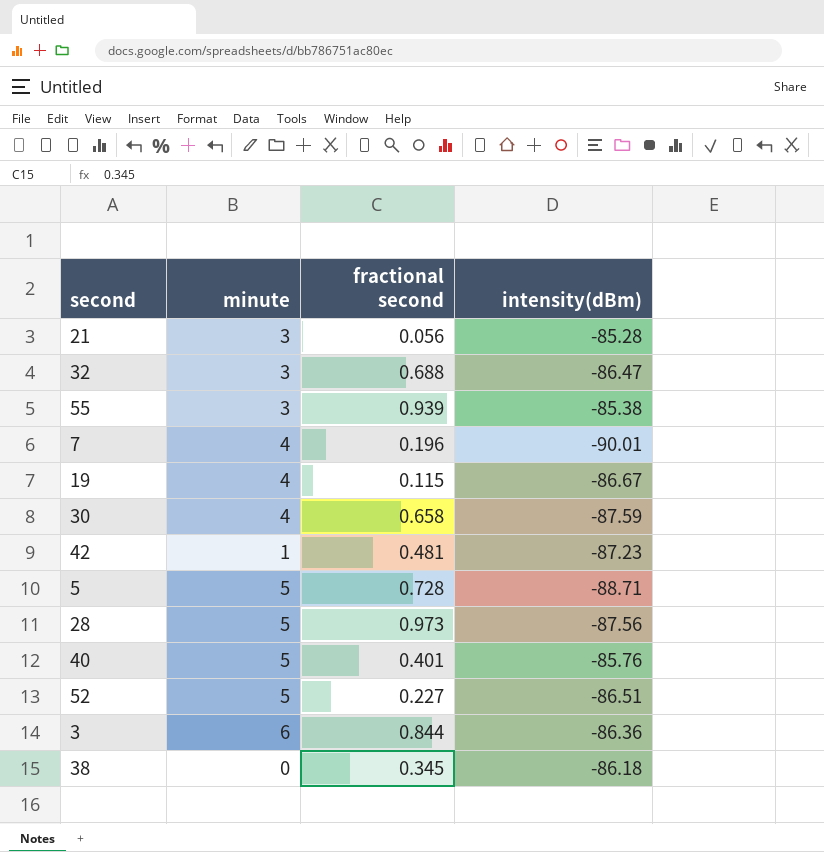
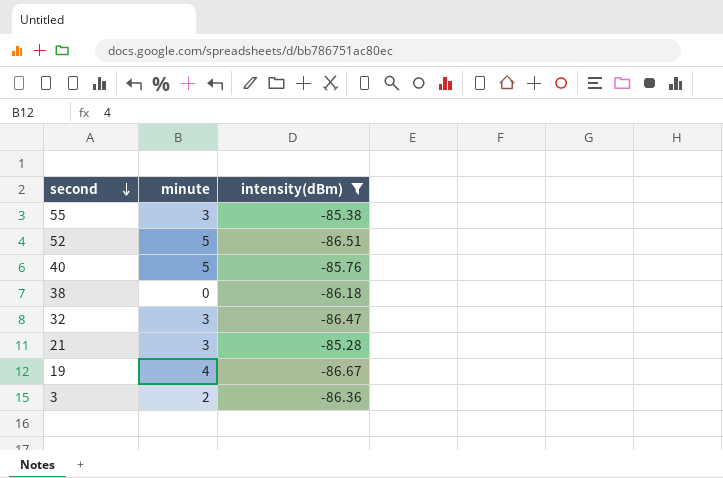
filter: none -> intensity(dBm) >= -86.67
row order: none -> second descending
column fractional second | position: 3 -> none
3 | minute: 6 -> 2

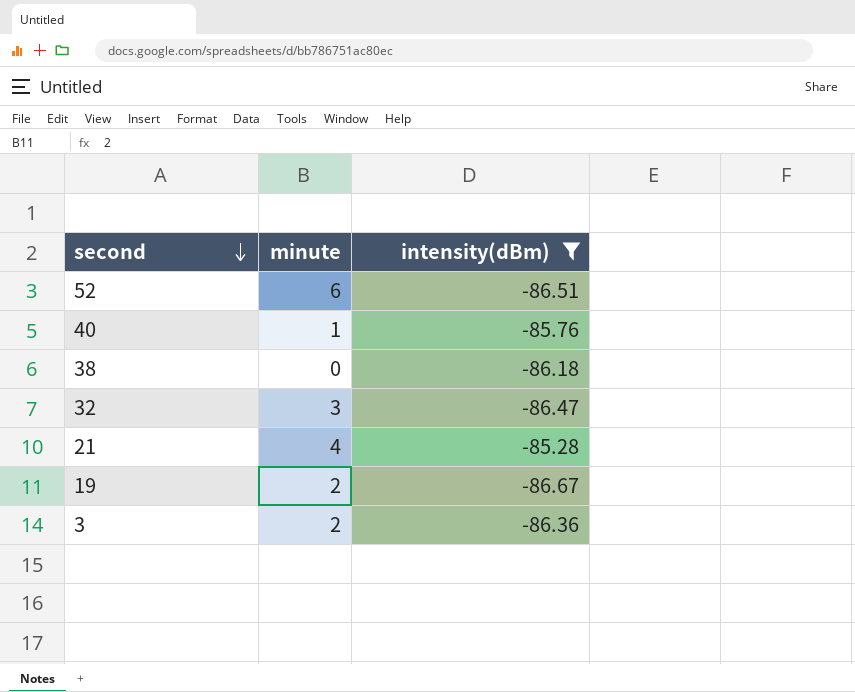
row 55: 3 | -85.38 -> none
52 | minute: 5 -> 6
40 | minute: 5 -> 1
21 | minute: 3 -> 4
19 | minute: 4 -> 2

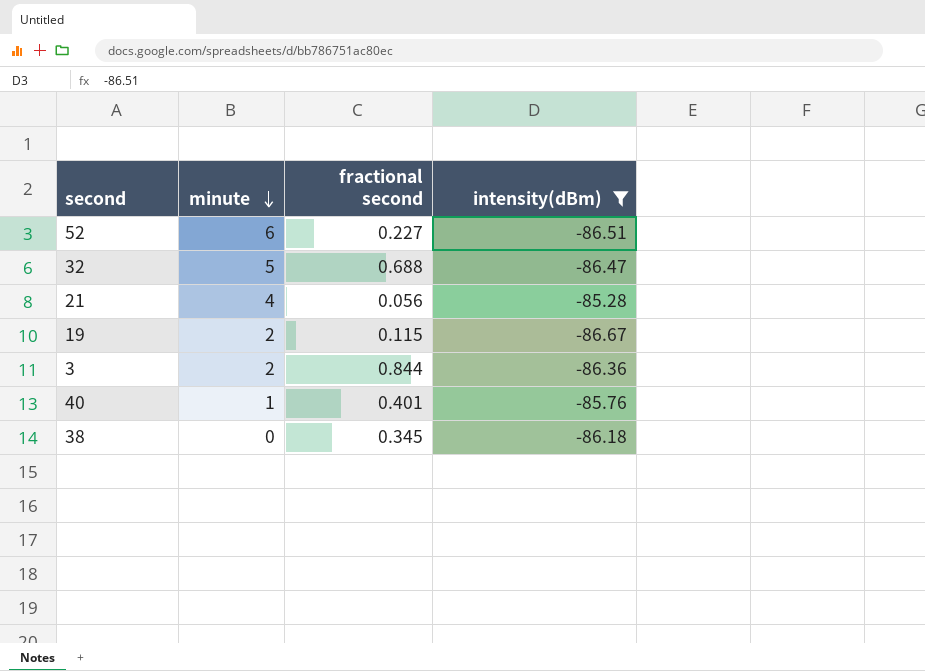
row order: second descending -> minute descending
column fractional second | position: none -> 3
32 | minute: 3 -> 5

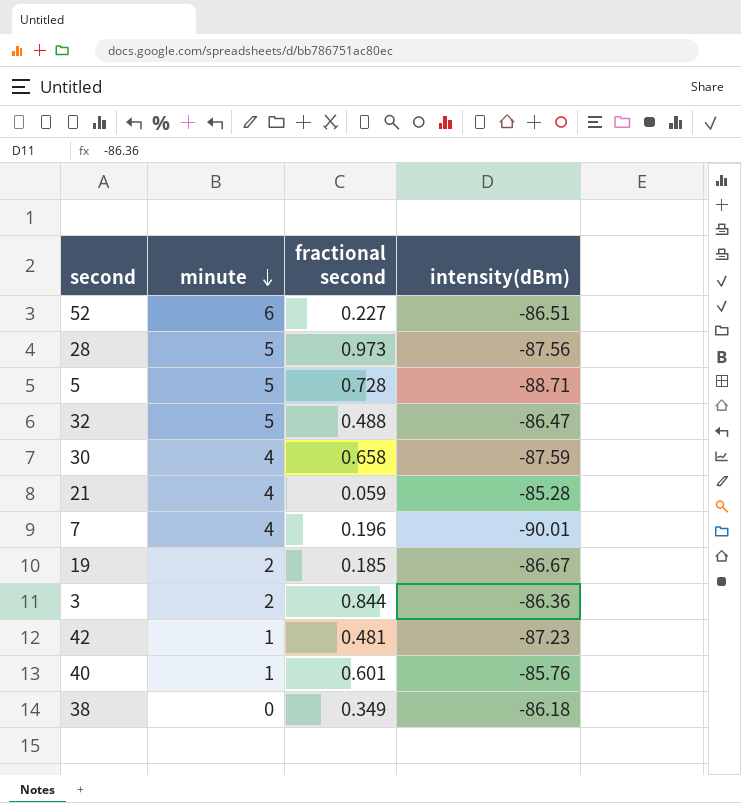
filter: intensity(dBm) >= -86.67 -> none
32 | fractional second: 0.688 -> 0.488
21 | fractional second: 0.056 -> 0.059
19 | fractional second: 0.115 -> 0.185
40 | fractional second: 0.401 -> 0.601
38 | fractional second: 0.345 -> 0.349

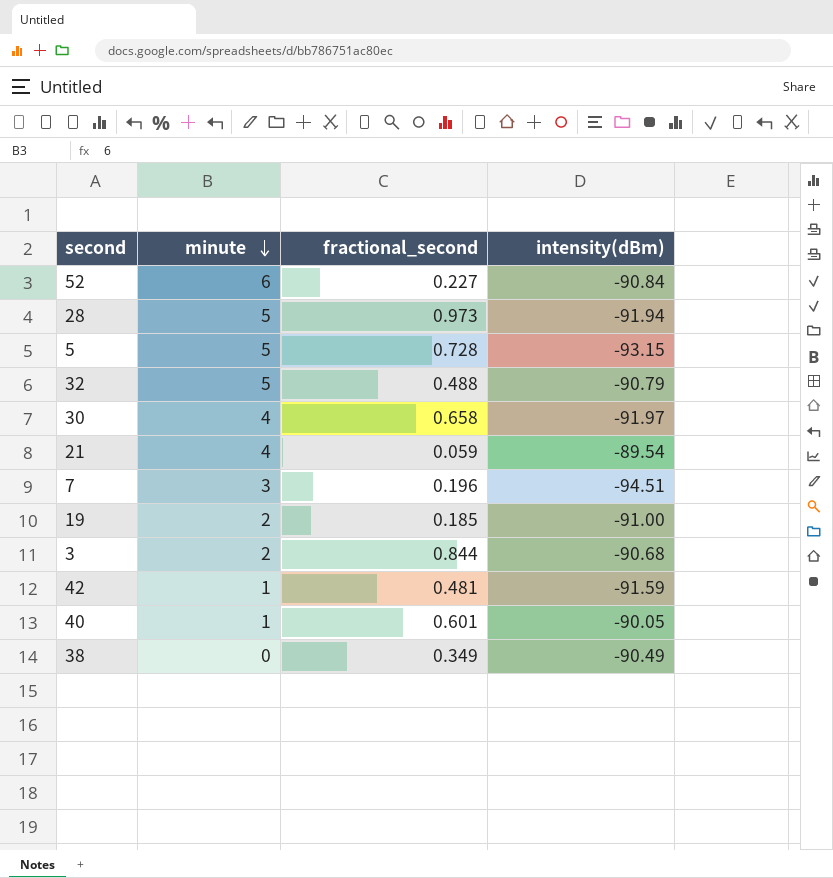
column name: fractional second -> fractional_second
52 | intensity(dBm): -86.51 -> -90.84
28 | intensity(dBm): -87.56 -> -91.94
5 | intensity(dBm): -88.71 -> -93.15
32 | intensity(dBm): -86.47 -> -90.79
30 | intensity(dBm): -87.59 -> -91.97
21 | intensity(dBm): -85.28 -> -89.54
7 | minute: 4 -> 3
7 | intensity(dBm): -90.01 -> -94.51
19 | intensity(dBm): -86.67 -> -91.00
3 | intensity(dBm): -86.36 -> -90.68
42 | intensity(dBm): -87.23 -> -91.59
40 | intensity(dBm): -85.76 -> -90.05
38 | intensity(dBm): -86.18 -> -90.49

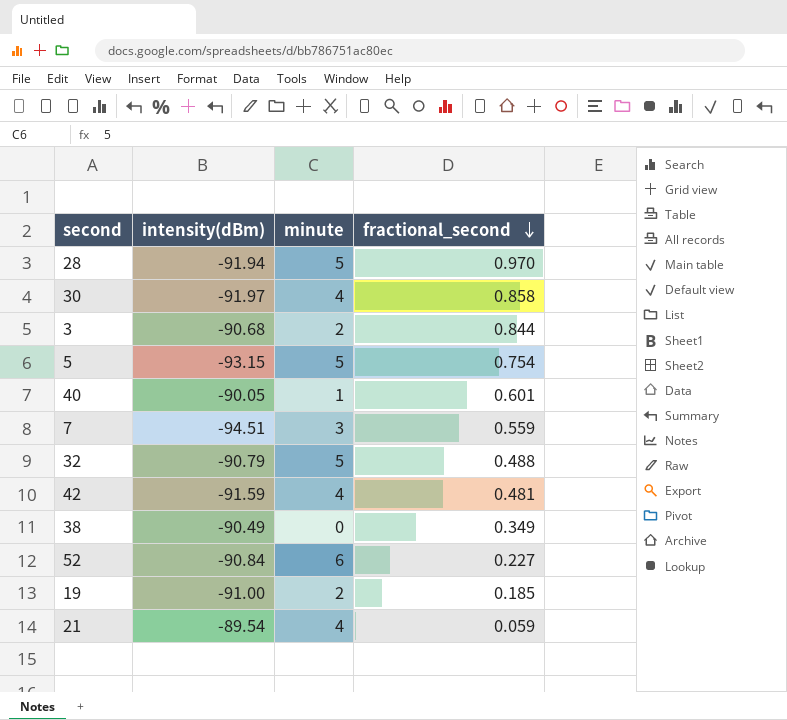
row order: minute descending -> fractional_second descending
column intensity(dBm) | position: 4 -> 2
28 | fractional_second: 0.973 -> 0.970
30 | fractional_second: 0.658 -> 0.858
5 | fractional_second: 0.728 -> 0.754
7 | fractional_second: 0.196 -> 0.559
42 | minute: 1 -> 4

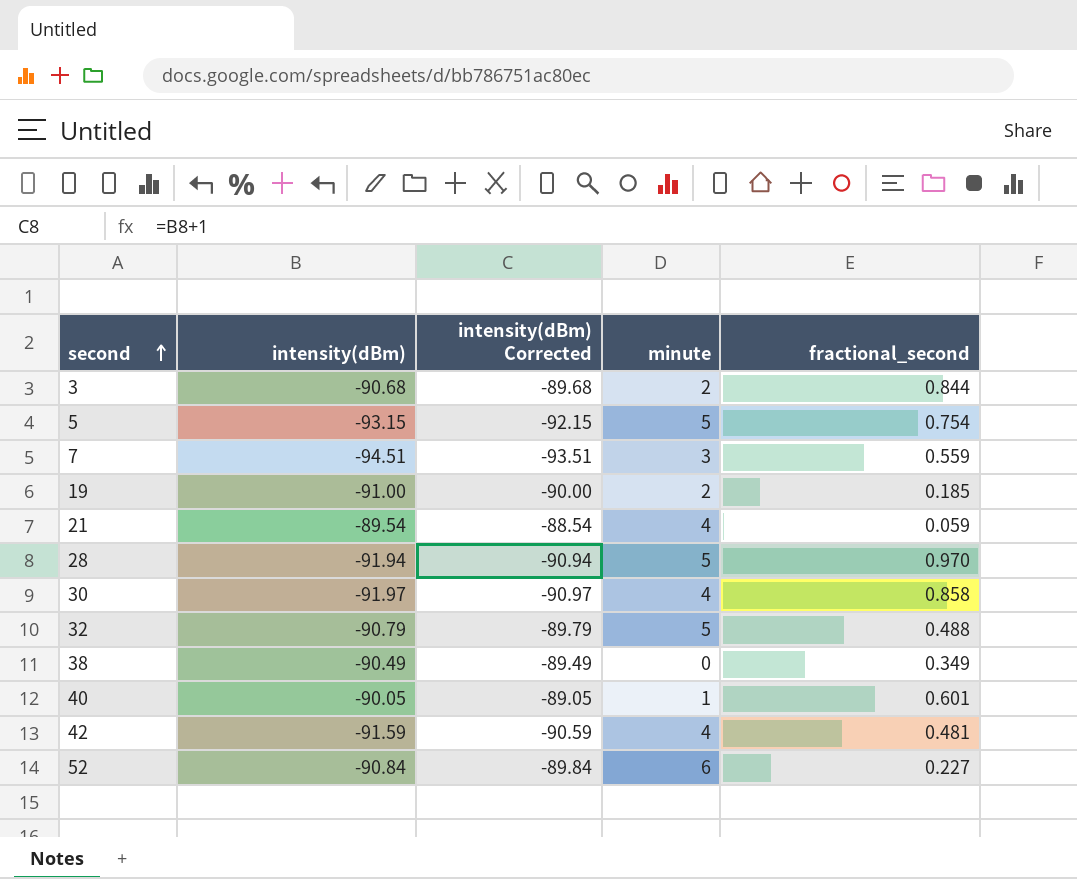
row order: fractional_second descending -> second ascending
column intensity(dBm) Corrected | formula: none -> [intensity(dBm)] + 1

